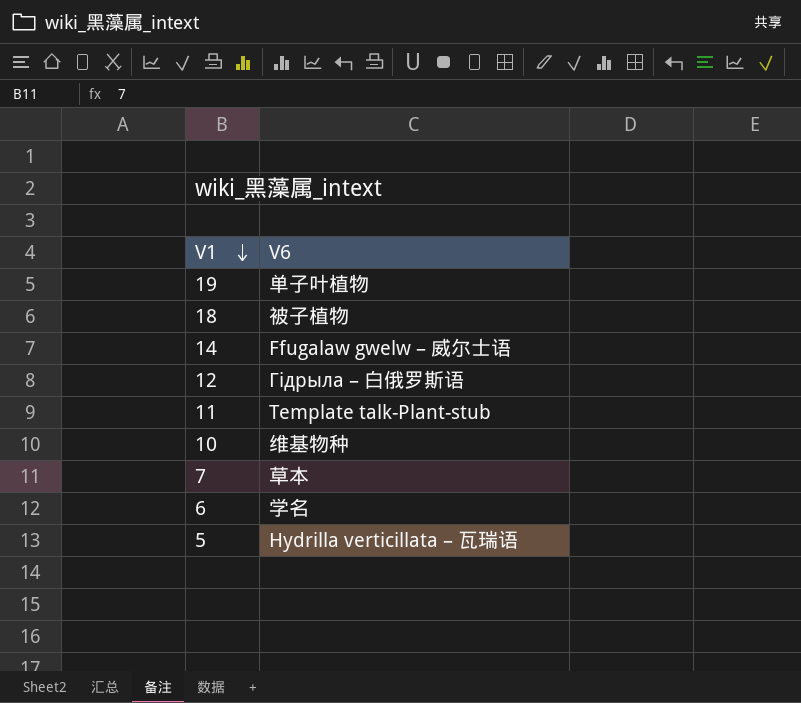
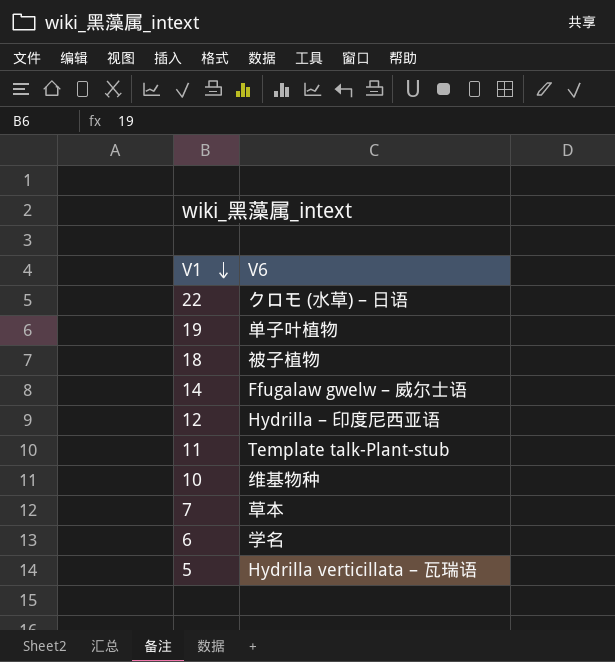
row 22: none -> クロモ (水草) – 日语
12 | V6: Гідрыла – 白俄罗斯语 -> Hydrilla – 印度尼西亚语

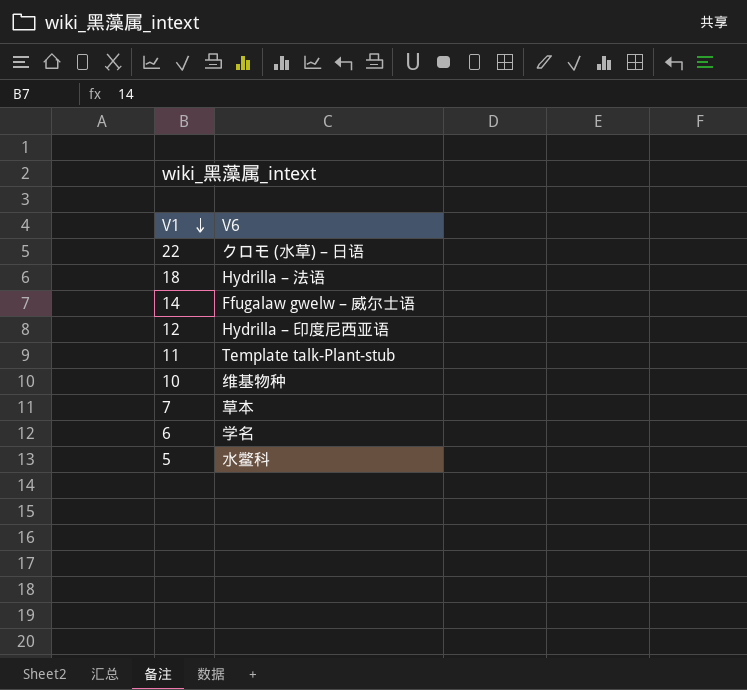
row 19: 单子叶植物 -> none
18 | V6: 被子植物 -> Hydrilla – 法语
5 | V6: Hydrilla verticillata – 瓦瑞语 -> 水鳖科

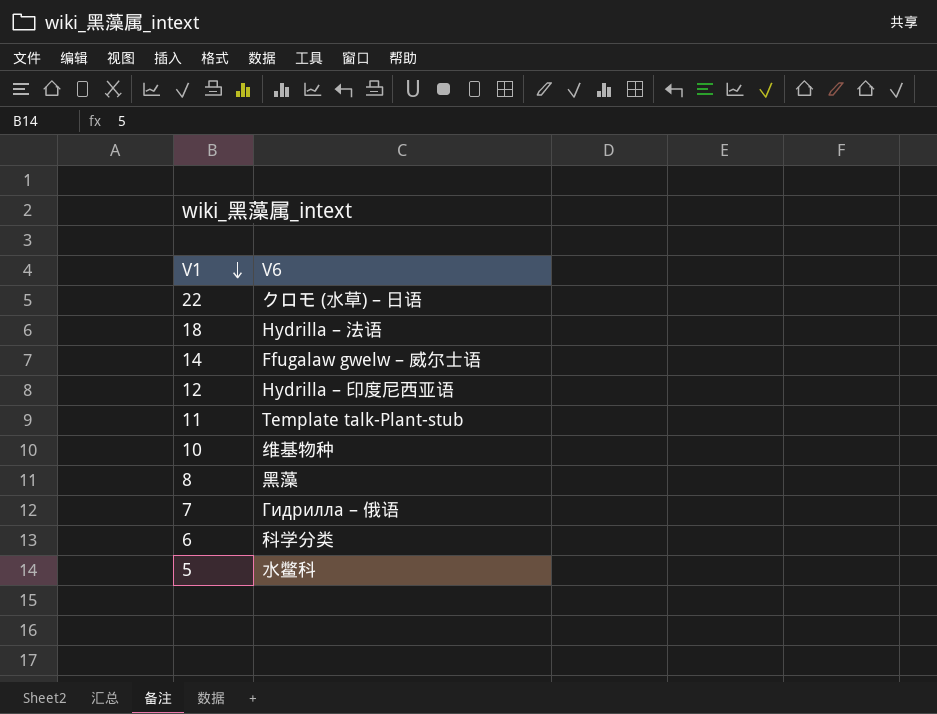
row 8: none -> 黑藻
7 | V6: 草本 -> Гидрилла – 俄语
6 | V6: 学名 -> 科学分类

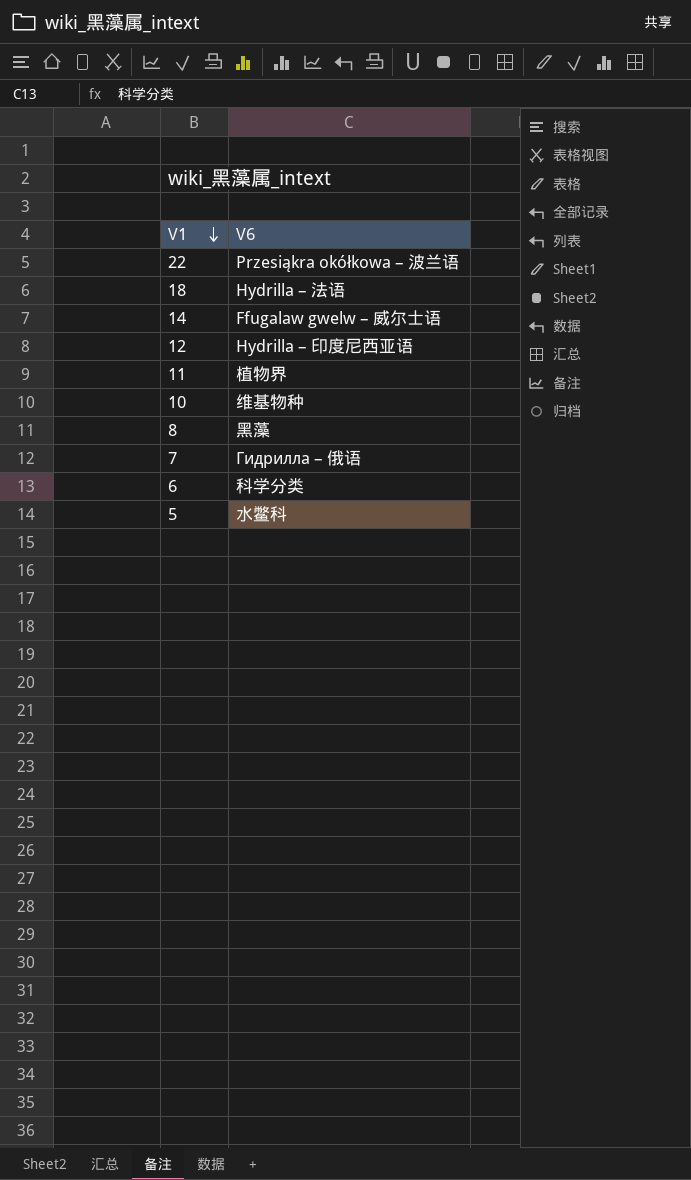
22 | V6: クロモ (水草) – 日语 -> Przesiąkra okółkowa – 波兰语
11 | V6: Template talk-Plant-stub -> 植物界

